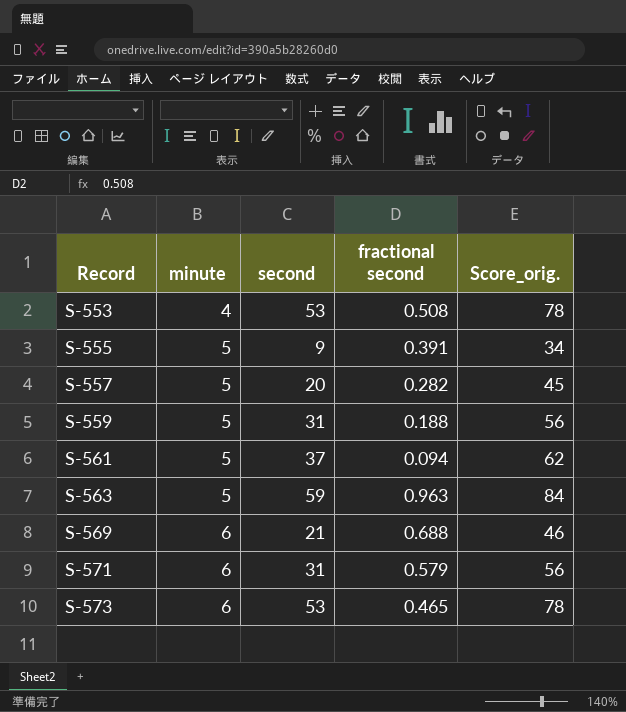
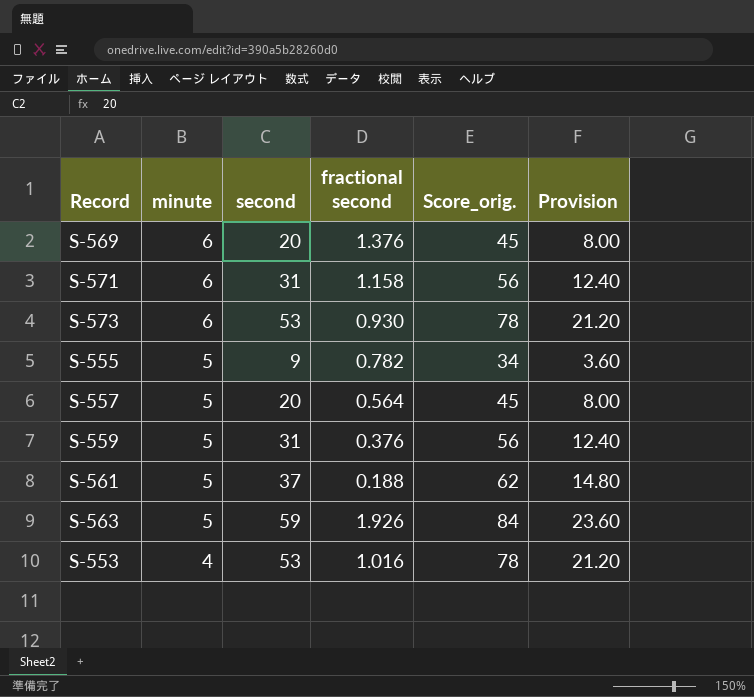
row order: Record ascending -> minute descending
column Provision | formula: none -> [second] * 0.4
S-569 | second: 21 -> 20
S-569 | fractional second: 0.688 -> 1.376
S-569 | Score_orig.: 46 -> 45
S-571 | fractional second: 0.579 -> 1.158
S-573 | fractional second: 0.465 -> 0.930
S-555 | fractional second: 0.391 -> 0.782
S-557 | fractional second: 0.282 -> 0.564
S-559 | fractional second: 0.188 -> 0.376
S-561 | fractional second: 0.094 -> 0.188
S-563 | fractional second: 0.963 -> 1.926
S-553 | fractional second: 0.508 -> 1.016

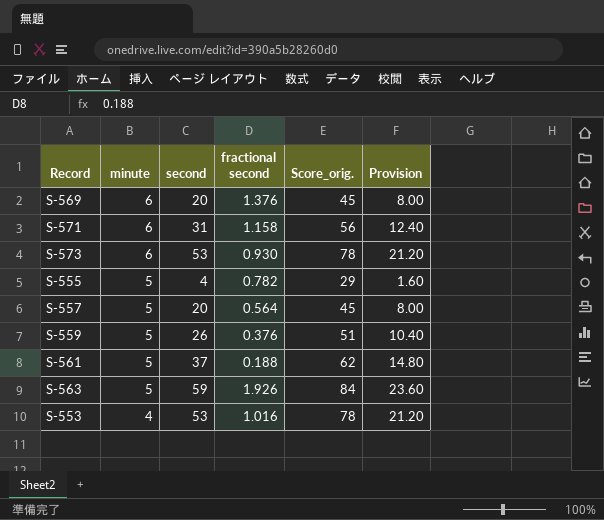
S-555 | second: 9 -> 4
S-555 | Score_orig.: 34 -> 29
S-555 | Provision: 3.60 -> 1.60
S-559 | second: 31 -> 26
S-559 | Score_orig.: 56 -> 51
S-559 | Provision: 12.40 -> 10.40

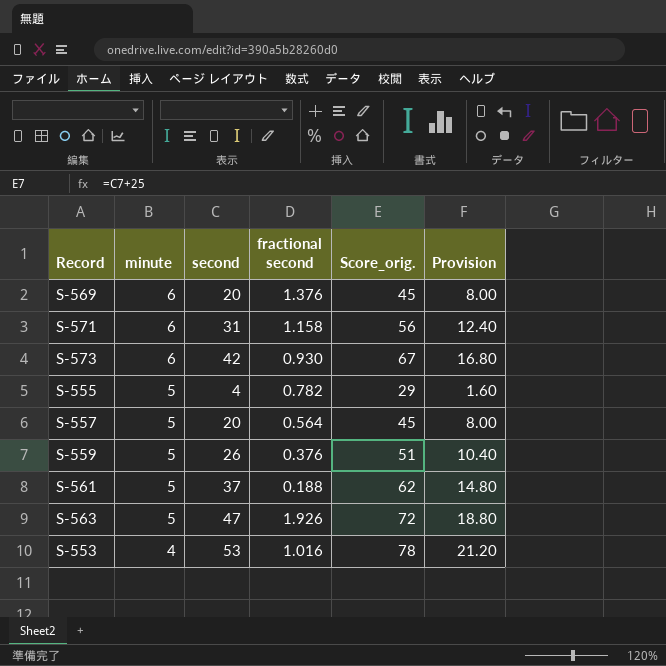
S-573 | second: 53 -> 42
S-573 | Score_orig.: 78 -> 67
S-573 | Provision: 21.20 -> 16.80
S-563 | second: 59 -> 47
S-563 | Score_orig.: 84 -> 72
S-563 | Provision: 23.60 -> 18.80

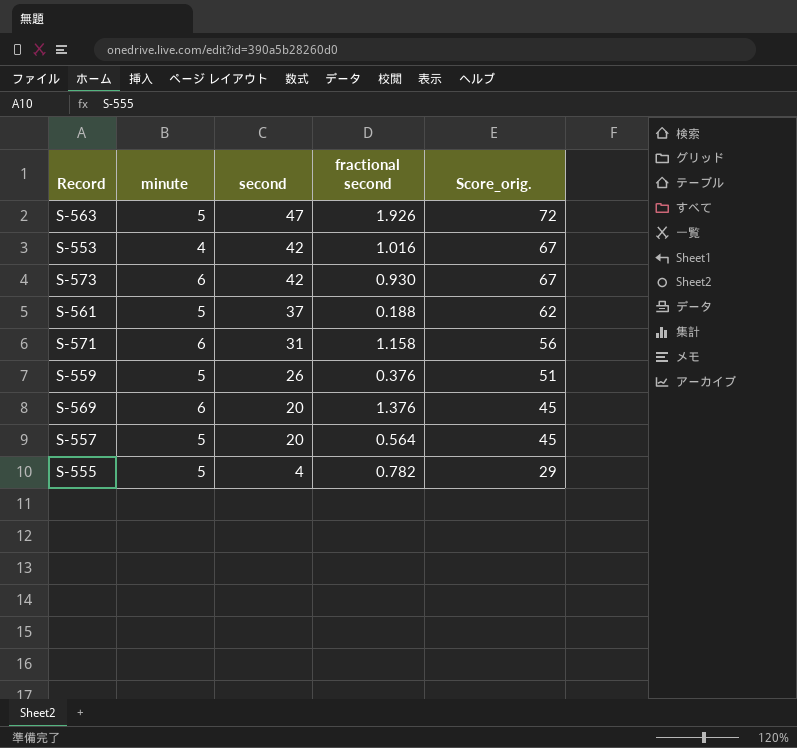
row order: minute descending -> second descending
column Provision | formula: [second] * 0.4 -> none
S-553 | second: 53 -> 42
S-553 | Score_orig.: 78 -> 67

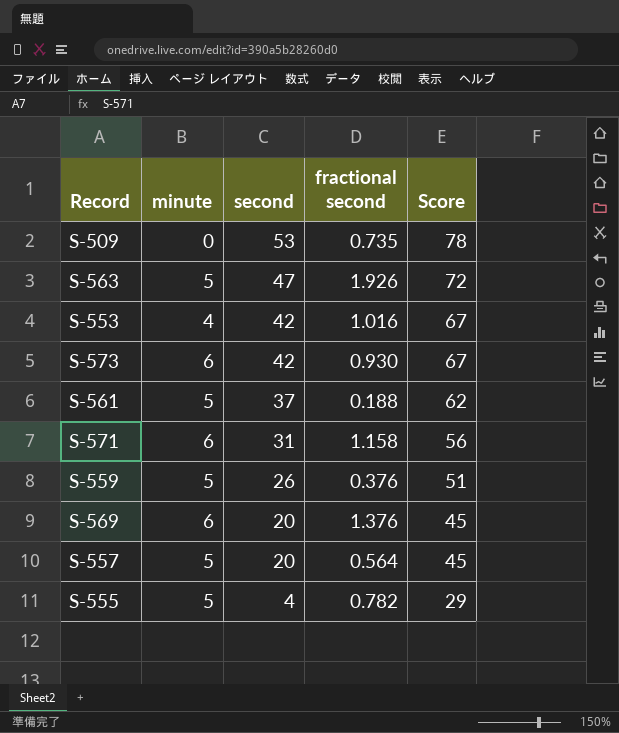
column name: Score_orig. -> Score
row S-509: none -> 0 | 53 | 0.735 | 78

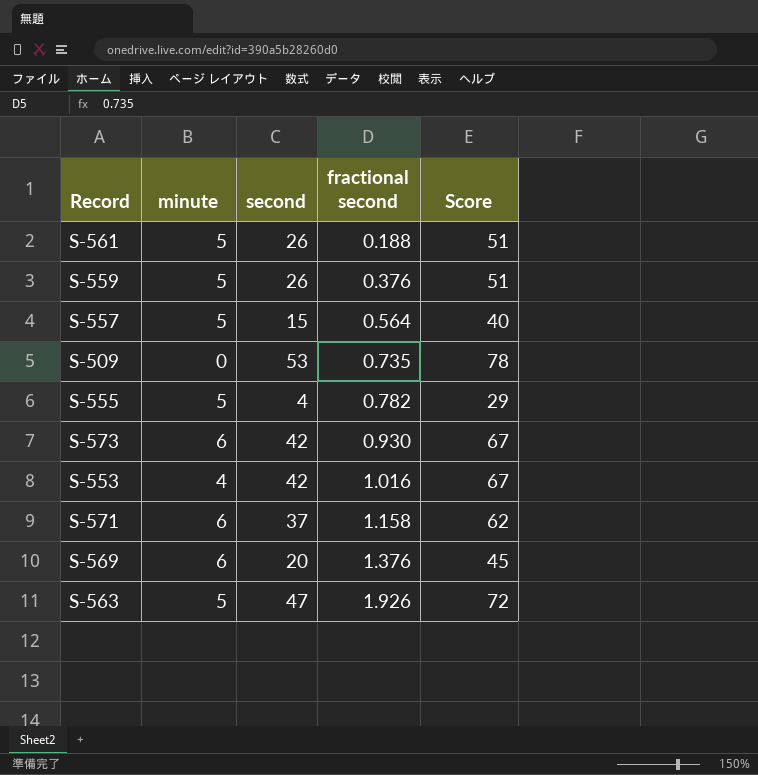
row order: second descending -> fractional second ascending
S-561 | second: 37 -> 26
S-561 | Score: 62 -> 51
S-557 | second: 20 -> 15
S-557 | Score: 45 -> 40
S-571 | second: 31 -> 37
S-571 | Score: 56 -> 62

